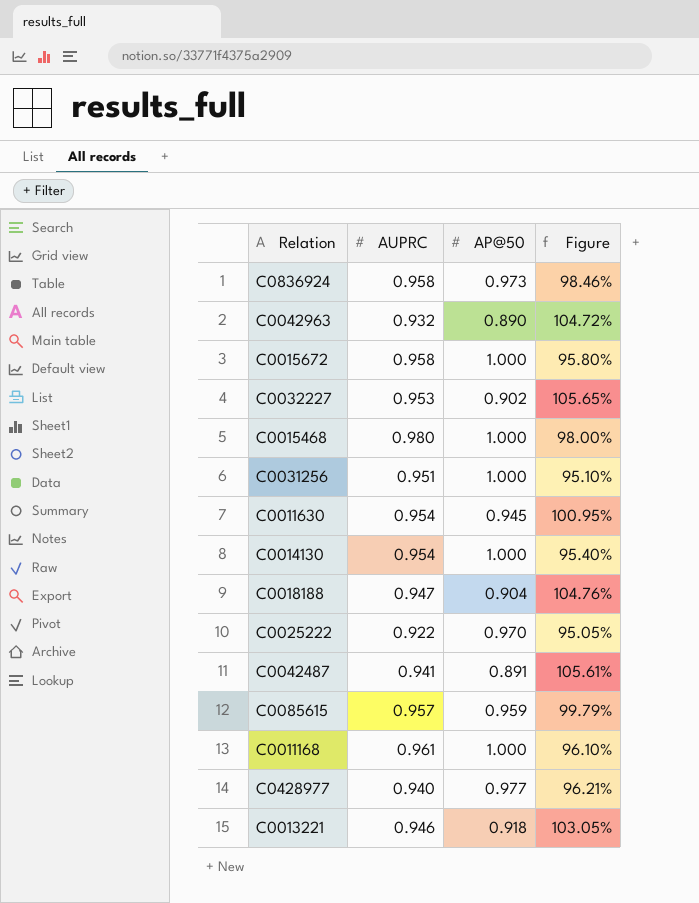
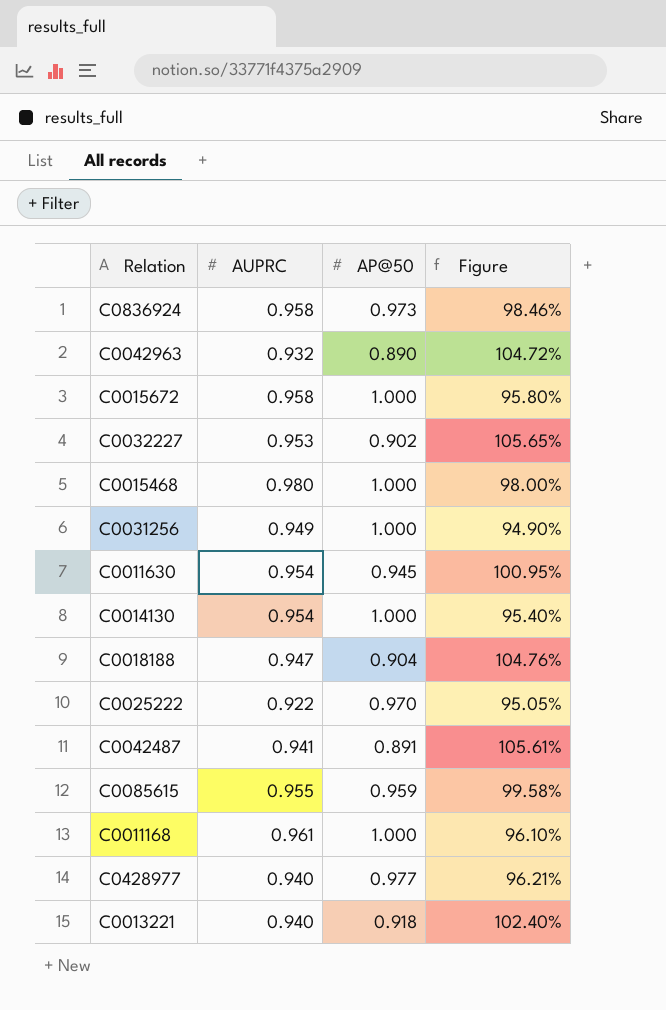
C0031256 | AUPRC: 0.951 -> 0.949
C0031256 | Figure: 95.10% -> 94.90%
C0085615 | AUPRC: 0.957 -> 0.955
C0085615 | Figure: 99.79% -> 99.58%
C0013221 | AUPRC: 0.946 -> 0.940
C0013221 | Figure: 103.05% -> 102.40%

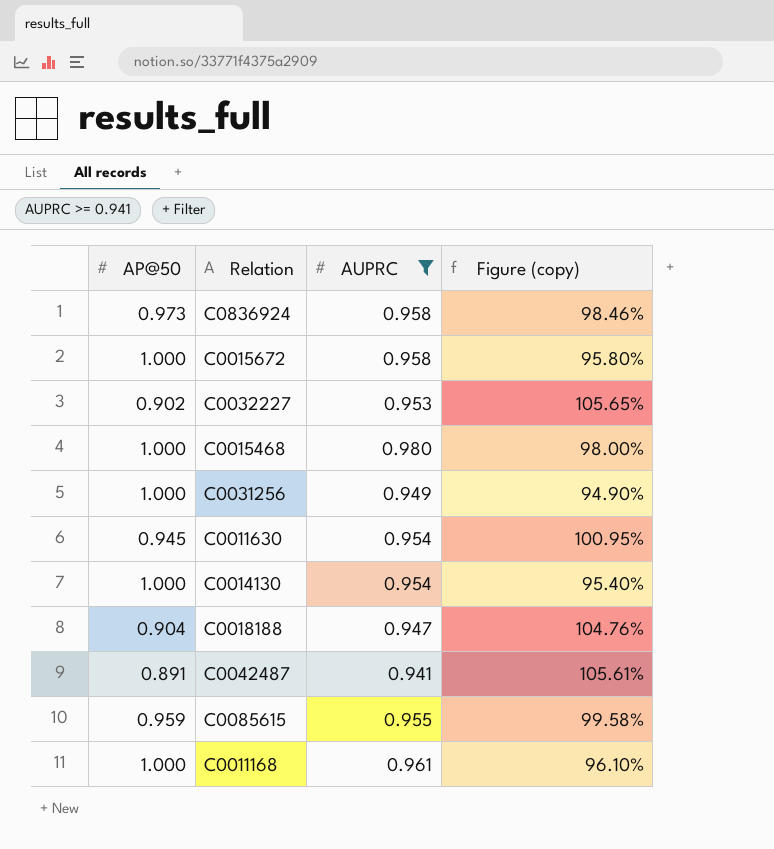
filter: none -> AUPRC >= 0.941
column AP@50 | position: 3 -> 1
column name: Figure -> Figure (copy)

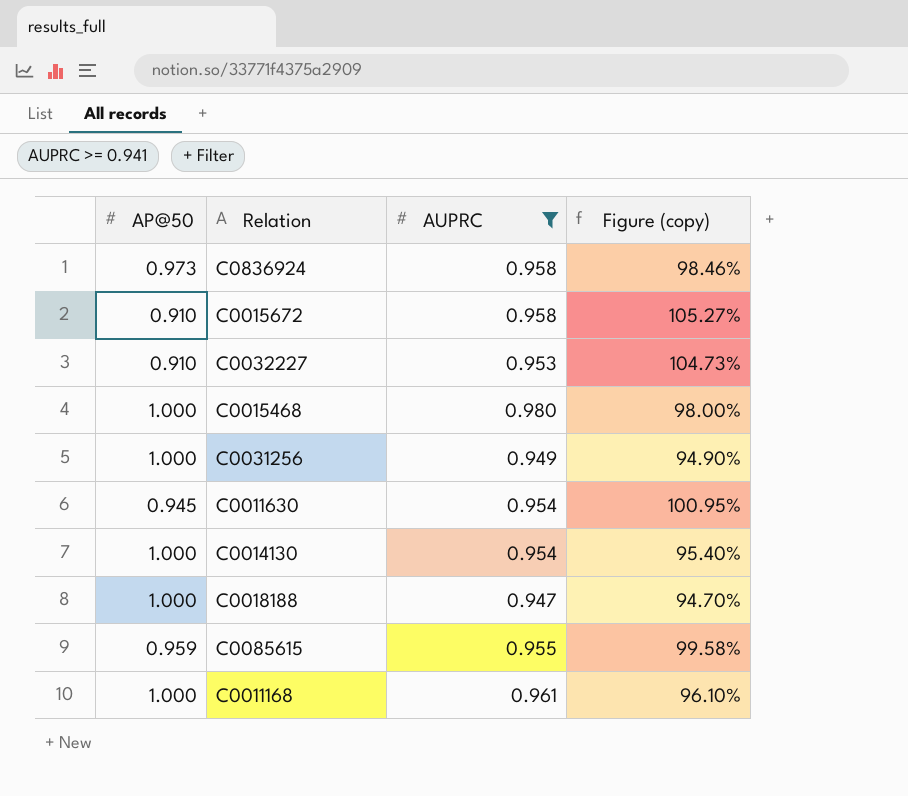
row C0042487: 0.891 | 0.941 | 105.61% -> none
C0015672 | AP@50: 1.000 -> 0.910
C0015672 | Figure (copy): 95.80% -> 105.27%
C0032227 | AP@50: 0.902 -> 0.910
C0032227 | Figure (copy): 105.65% -> 104.73%
C0018188 | AP@50: 0.904 -> 1.000
C0018188 | Figure (copy): 104.76% -> 94.70%

